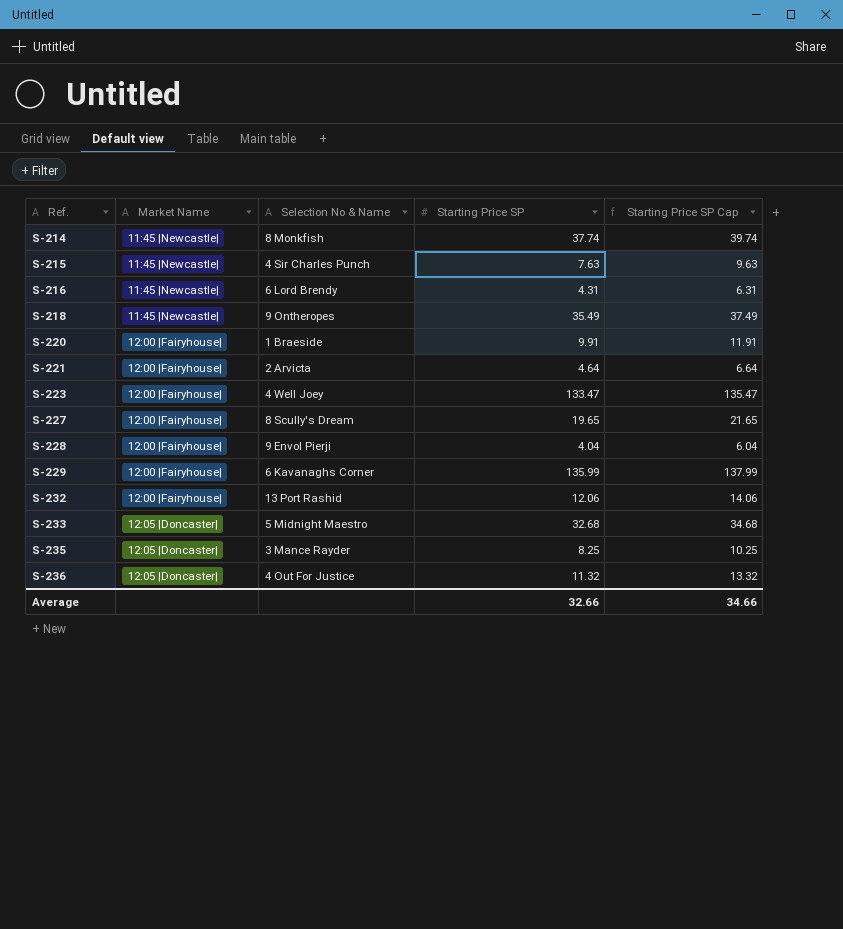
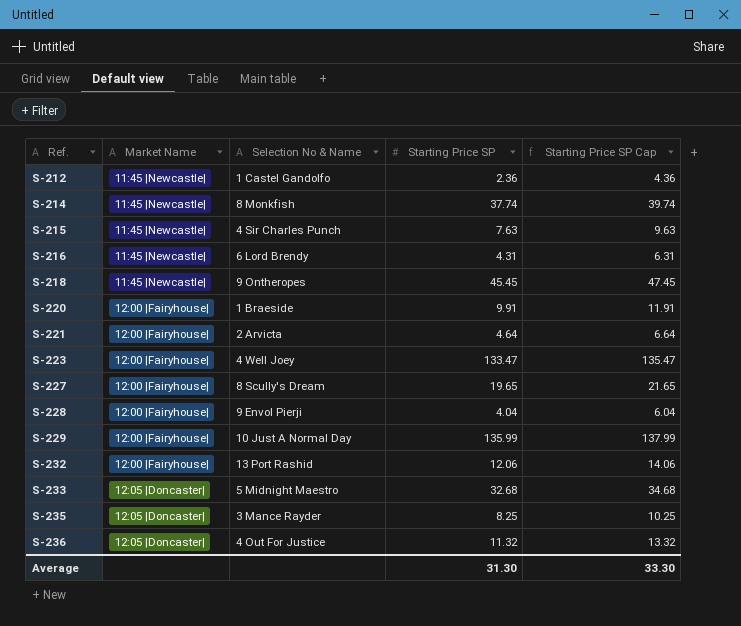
row S-212: none -> 11:45 |Newcastle| | 1 Castel Gandolfo | 2.36 | 4.36
S-218 | Starting Price SP: 35.49 -> 45.45
S-218 | Starting Price SP Cap: 37.49 -> 47.45
S-229 | Selection No & Name: 6 Kavanaghs Corner -> 10 Just A Normal Day
Average | Starting Price SP: 32.66 -> 31.30
Average | Starting Price SP Cap: 34.66 -> 33.30

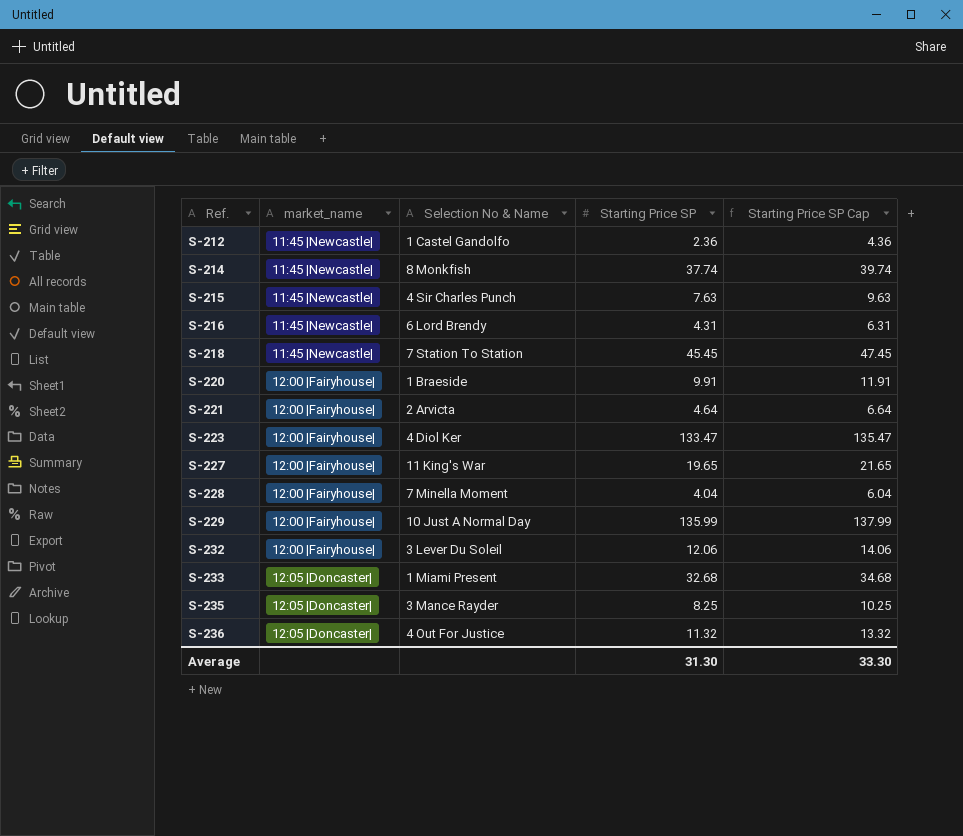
column name: Market Name -> market_name
S-218 | Selection No & Name: 9 Ontheropes -> 7 Station To Station
S-223 | Selection No & Name: 4 Well Joey -> 4 Diol Ker
S-227 | Selection No & Name: 8 Scully's Dream -> 11 King's War
S-228 | Selection No & Name: 9 Envol Pierji -> 7 Minella Moment
S-232 | Selection No & Name: 13 Port Rashid -> 3 Lever Du Soleil
S-233 | Selection No & Name: 5 Midnight Maestro -> 1 Miami Present

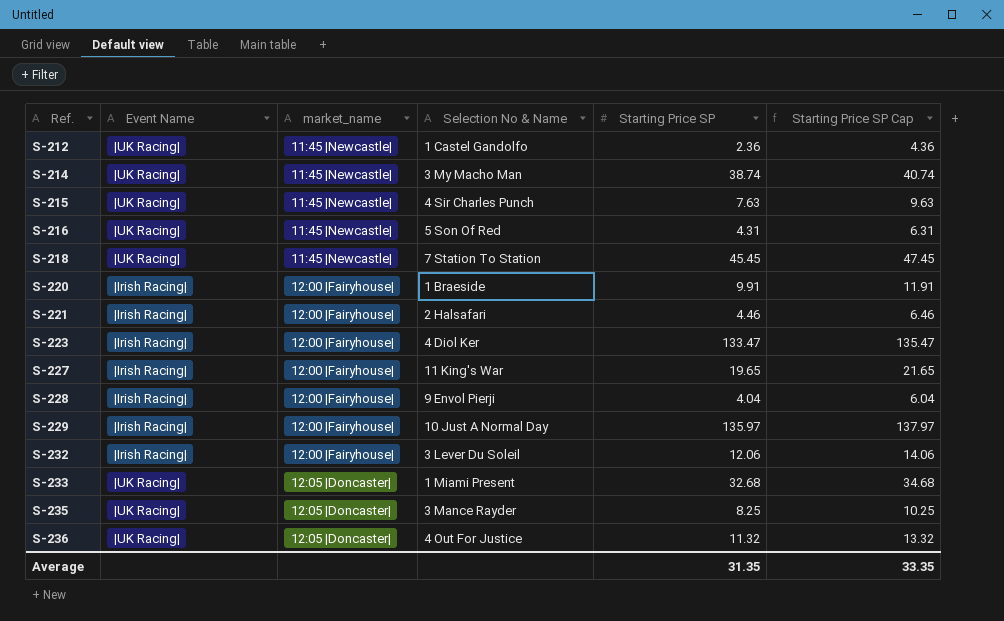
column Event Name | position: none -> 2
S-214 | Selection No & Name: 8 Monkfish -> 3 My Macho Man
S-214 | Starting Price SP: 37.74 -> 38.74
S-214 | Starting Price SP Cap: 39.74 -> 40.74
S-216 | Selection No & Name: 6 Lord Brendy -> 5 Son Of Red
S-221 | Selection No & Name: 2 Arvicta -> 2 Halsafari
S-221 | Starting Price SP: 4.64 -> 4.46
S-221 | Starting Price SP Cap: 6.64 -> 6.46
S-228 | Selection No & Name: 7 Minella Moment -> 9 Envol Pierji
S-229 | Starting Price SP: 135.99 -> 135.97
S-229 | Starting Price SP Cap: 137.99 -> 137.97
Average | Starting Price SP: 31.30 -> 31.35
Average | Starting Price SP Cap: 33.30 -> 33.35

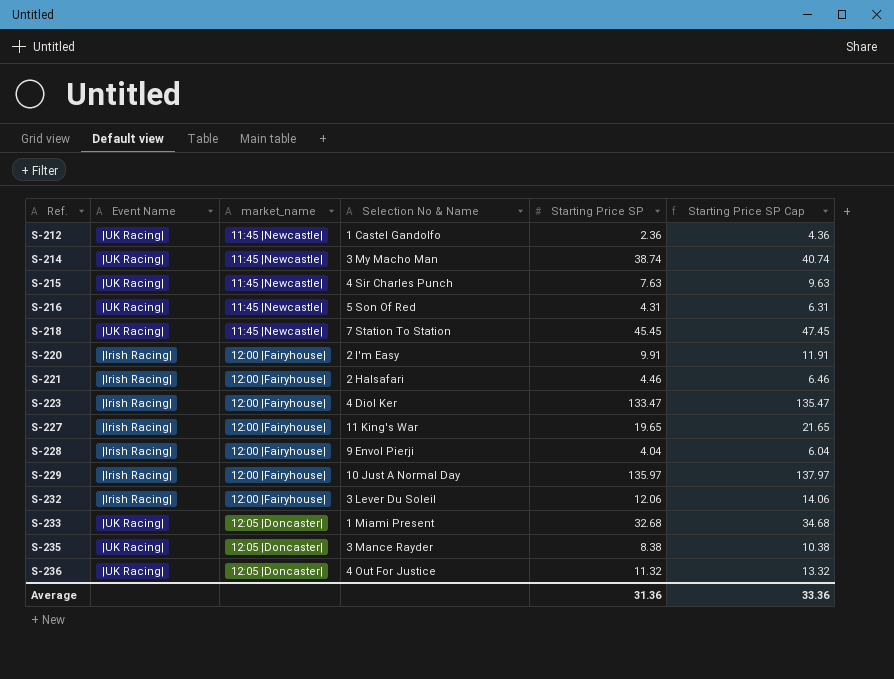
S-220 | Selection No & Name: 1 Braeside -> 2 I'm Easy
S-235 | Starting Price SP: 8.25 -> 8.38
S-235 | Starting Price SP Cap: 10.25 -> 10.38
Average | Starting Price SP: 31.35 -> 31.36
Average | Starting Price SP Cap: 33.35 -> 33.36

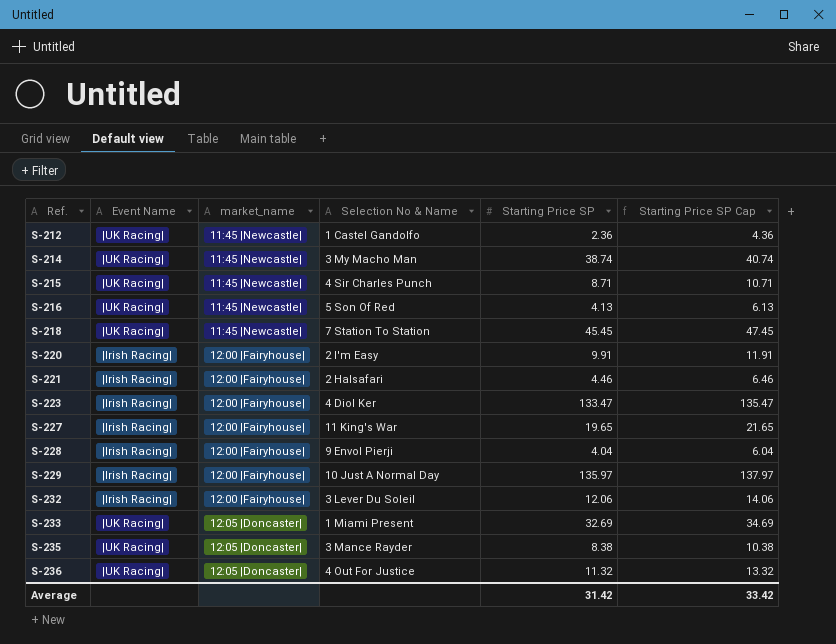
S-215 | Starting Price SP: 7.63 -> 8.71
S-215 | Starting Price SP Cap: 9.63 -> 10.71
S-216 | Starting Price SP: 4.31 -> 4.13
S-216 | Starting Price SP Cap: 6.31 -> 6.13
S-233 | Starting Price SP: 32.68 -> 32.69
S-233 | Starting Price SP Cap: 34.68 -> 34.69
Average | Starting Price SP: 31.36 -> 31.42
Average | Starting Price SP Cap: 33.36 -> 33.42

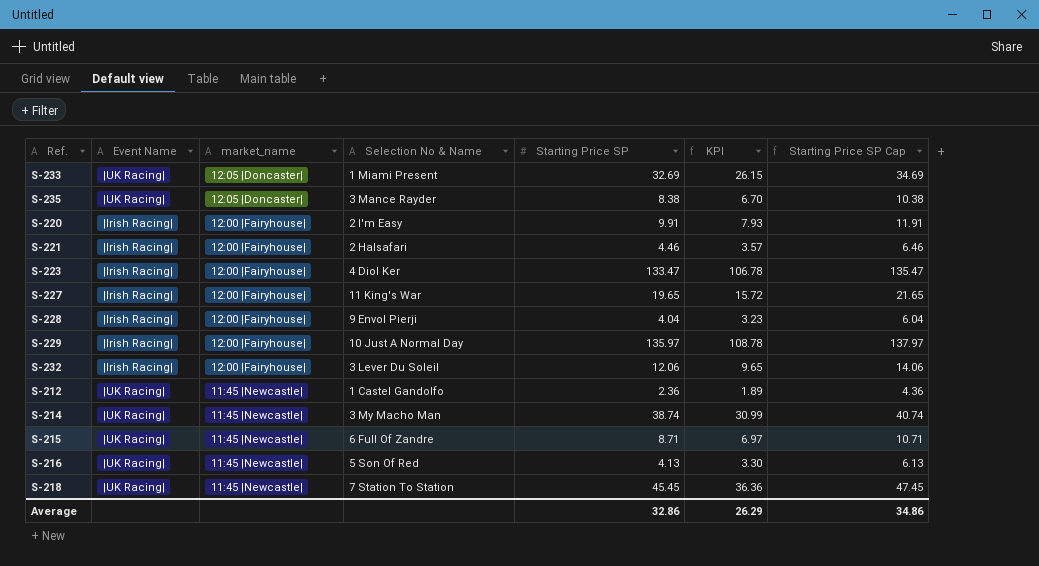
row order: Ref. ascending -> market_name descending
column KPI | formula: none -> [Starting Price SP] * 0.8
row S-236: |UK Racing| | 12:05 |Doncaster| | 4 Out For Justice | 11.32 | 13.32 -> none
S-215 | Selection No & Name: 4 Sir Charles Punch -> 6 Full Of Zandre
Average | Starting Price SP: 31.42 -> 32.86
Average | Starting Price SP Cap: 33.42 -> 34.86

